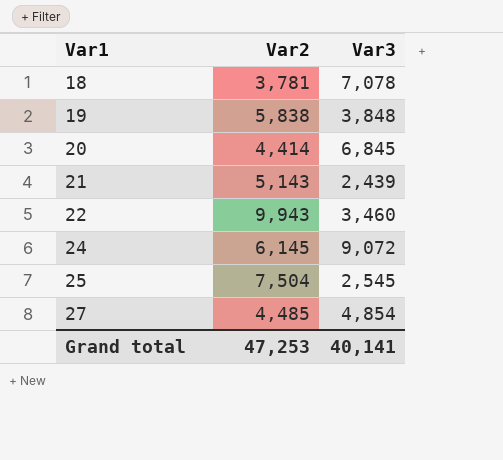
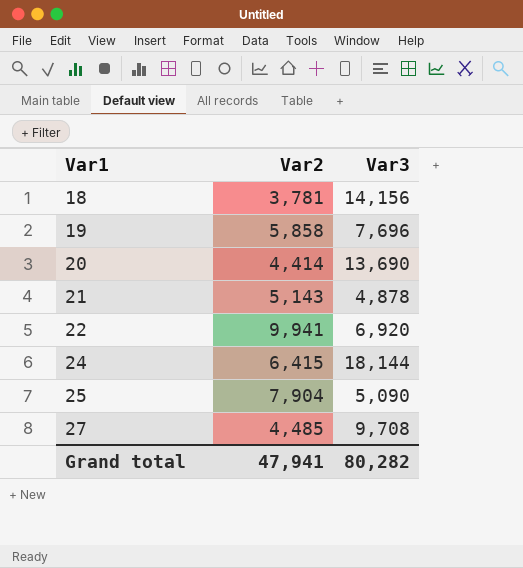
18 | Var3: 7,078 -> 14,156
19 | Var2: 5,838 -> 5,858
19 | Var3: 3,848 -> 7,696
20 | Var3: 6,845 -> 13,690
21 | Var3: 2,439 -> 4,878
22 | Var2: 9,943 -> 9,941
22 | Var3: 3,460 -> 6,920
24 | Var2: 6,145 -> 6,415
24 | Var3: 9,072 -> 18,144
25 | Var2: 7,504 -> 7,904
25 | Var3: 2,545 -> 5,090
27 | Var3: 4,854 -> 9,708
Grand total | Var2: 47,253 -> 47,941
Grand total | Var3: 40,141 -> 80,282

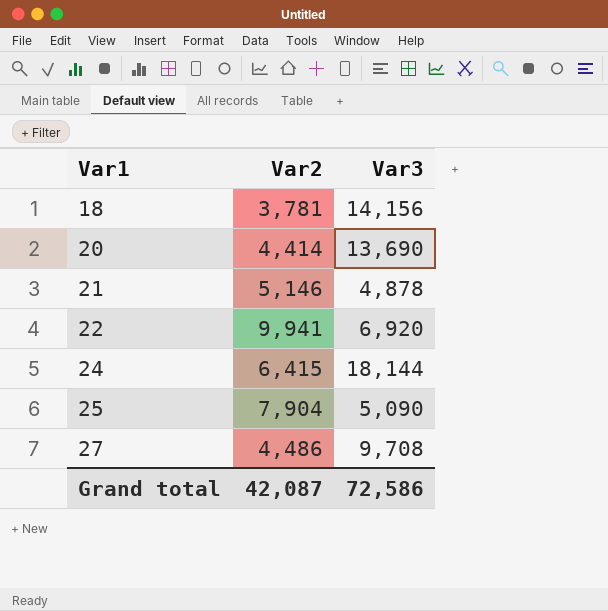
row 19: 5,858 | 7,696 -> none
21 | Var2: 5,143 -> 5,146
27 | Var2: 4,485 -> 4,486
Grand total | Var2: 47,941 -> 42,087
Grand total | Var3: 80,282 -> 72,586

